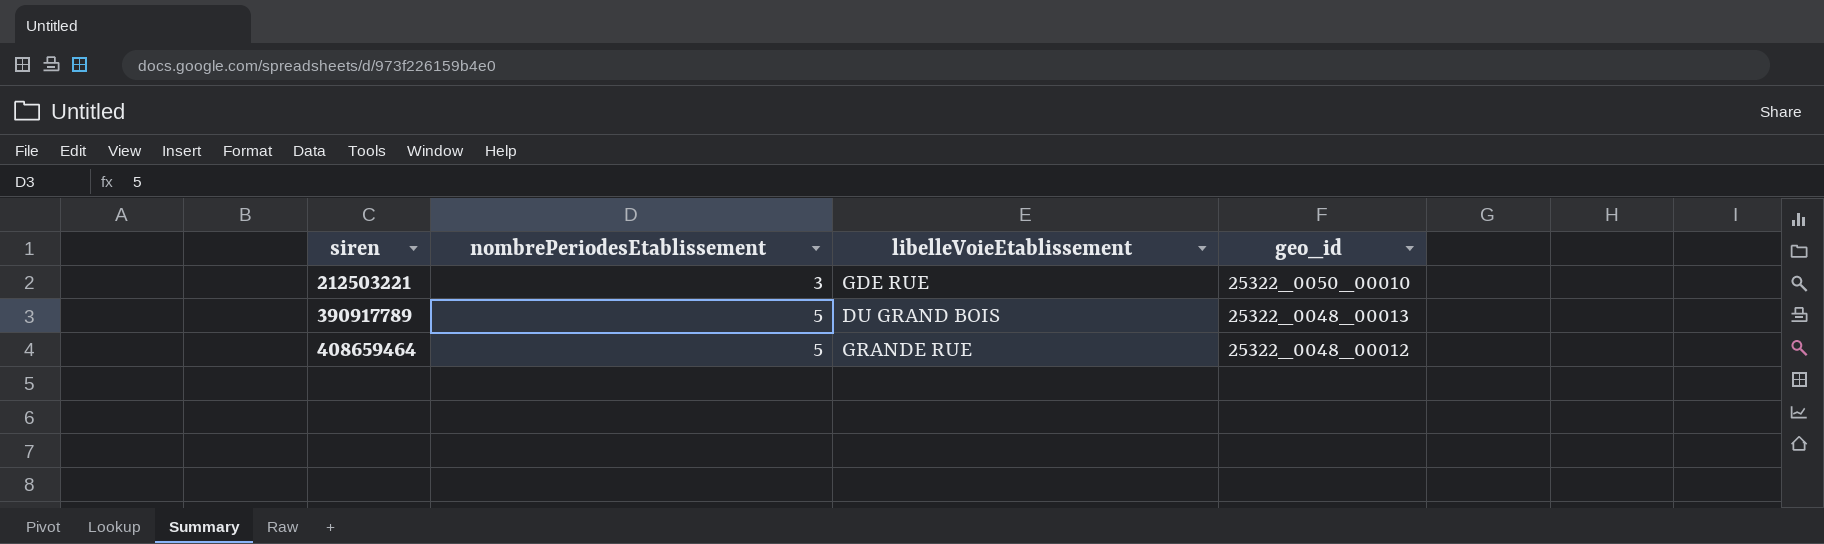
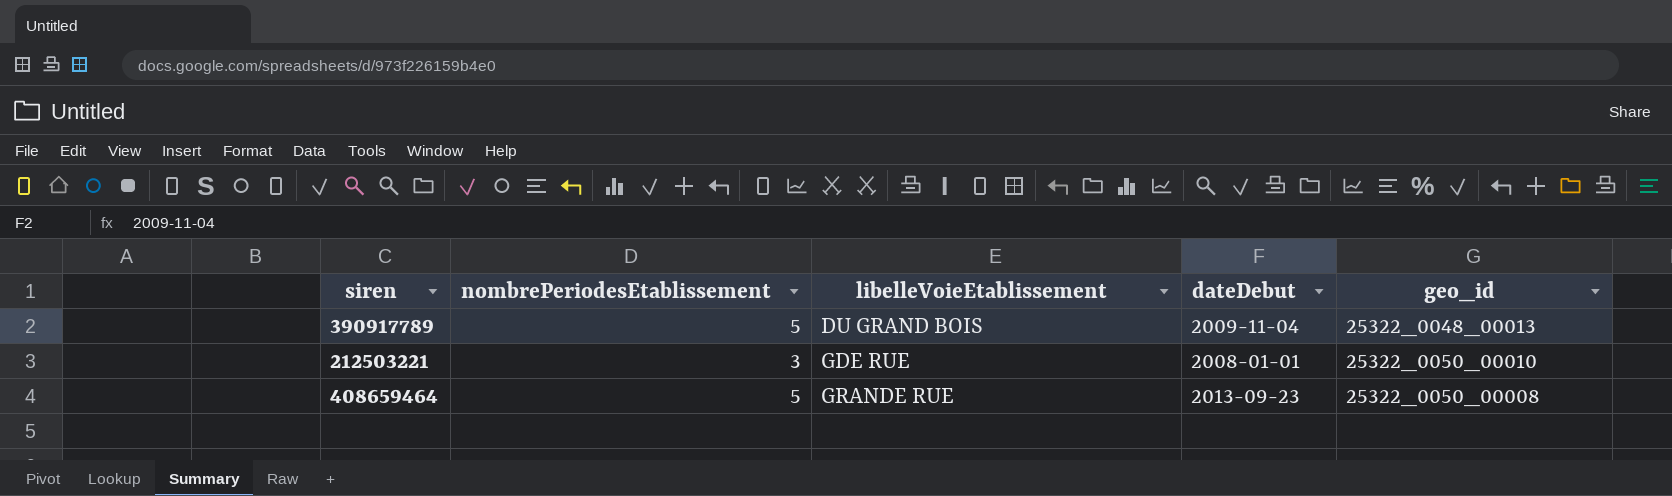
row order: siren ascending -> libelleVoieEtablissement ascending
column dateDebut | position: none -> 4
408659464 | geo_id: 25322_0048_00012 -> 25322_0050_00008

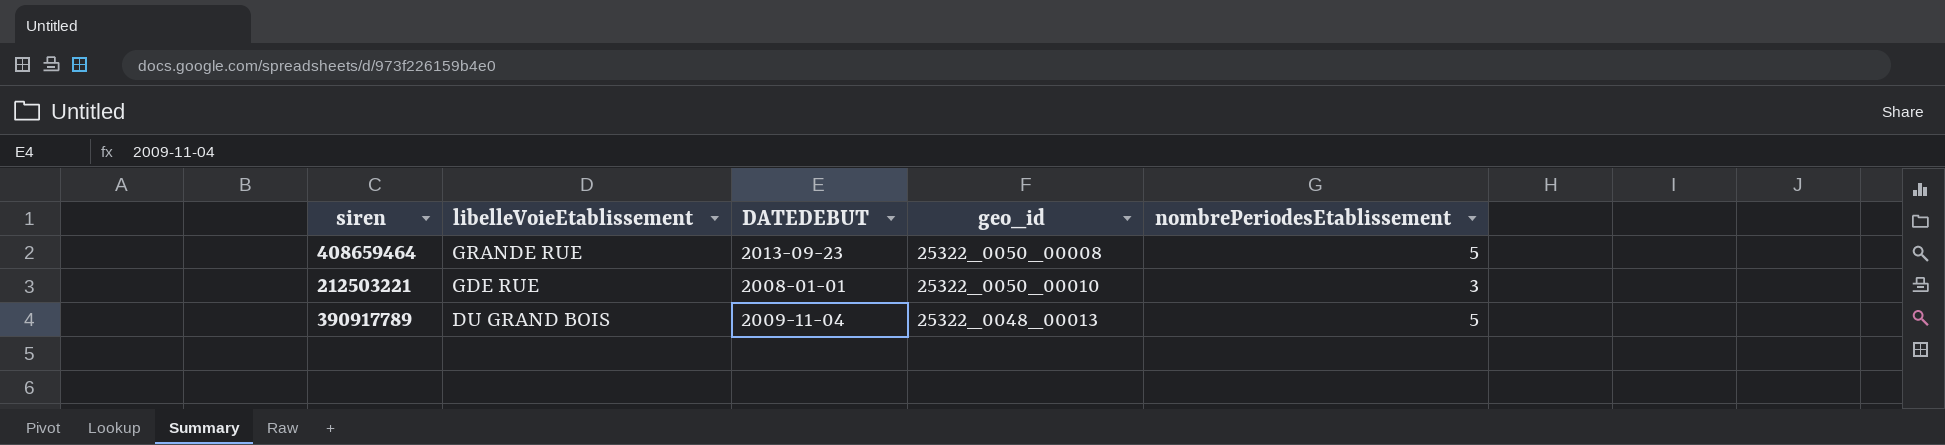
row order: libelleVoieEtablissement ascending -> libelleVoieEtablissement descending
column name: dateDebut -> DATEDEBUT
column nombrePeriodesEtablissement | position: 2 -> 5

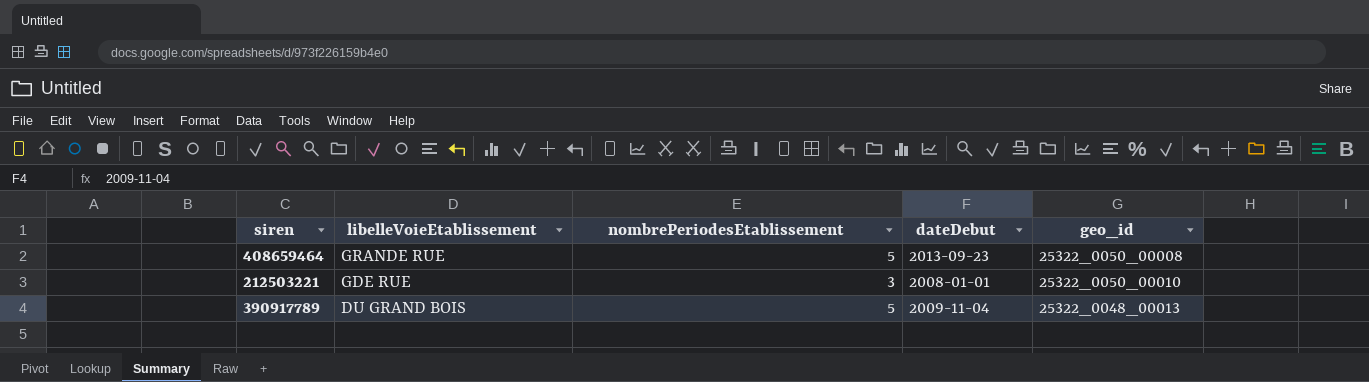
column nombrePeriodesEtablissement | position: 5 -> 3
column name: DATEDEBUT -> dateDebut

